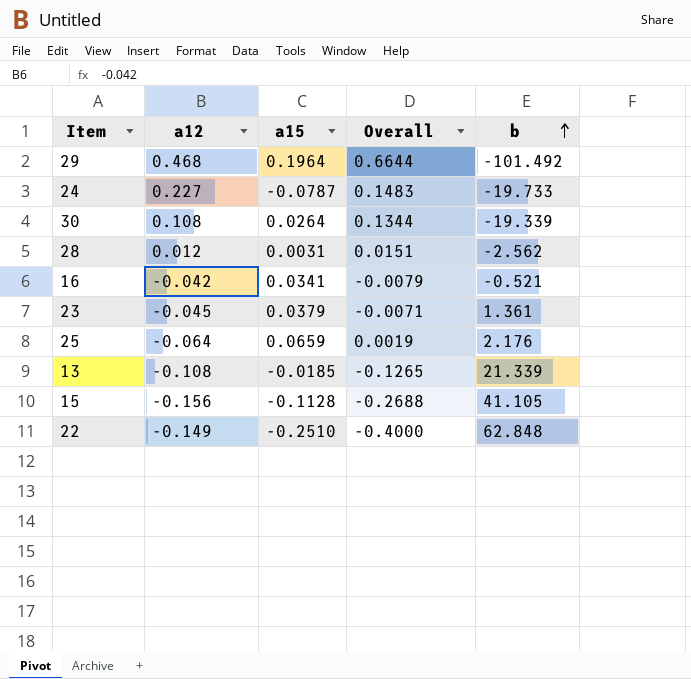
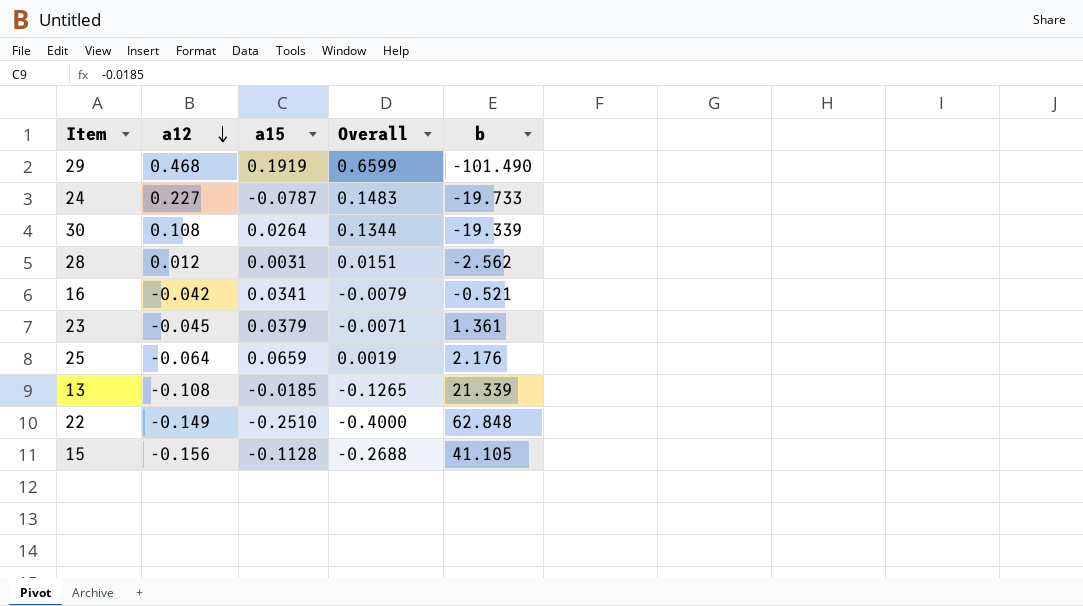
row order: b ascending -> a12 descending
29 | a15: 0.1964 -> 0.1919
29 | Overall: 0.6644 -> 0.6599
29 | b: -101.492 -> -101.490

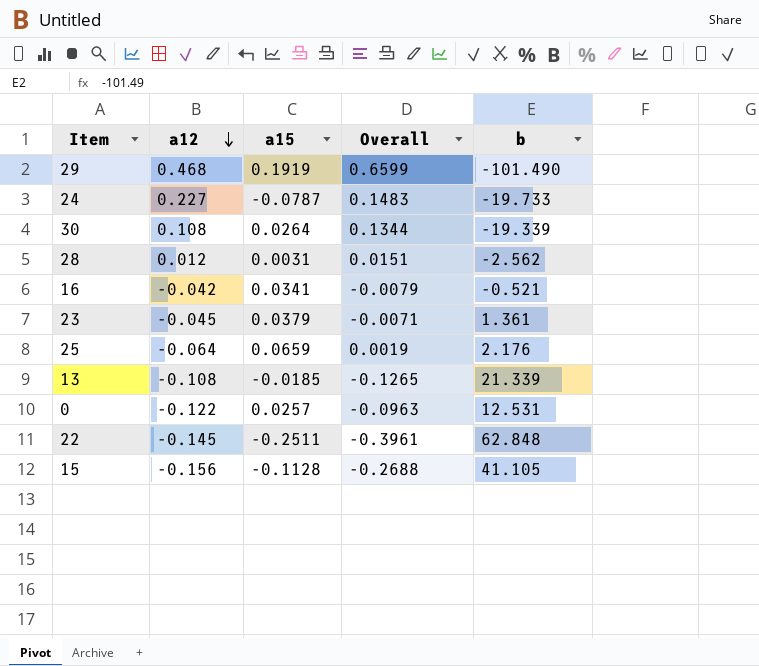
row 0: none -> -0.122 | 0.0257 | -0.0963 | 12.531
22 | a12: -0.149 -> -0.145
22 | a15: -0.2510 -> -0.2511
22 | Overall: -0.4000 -> -0.3961

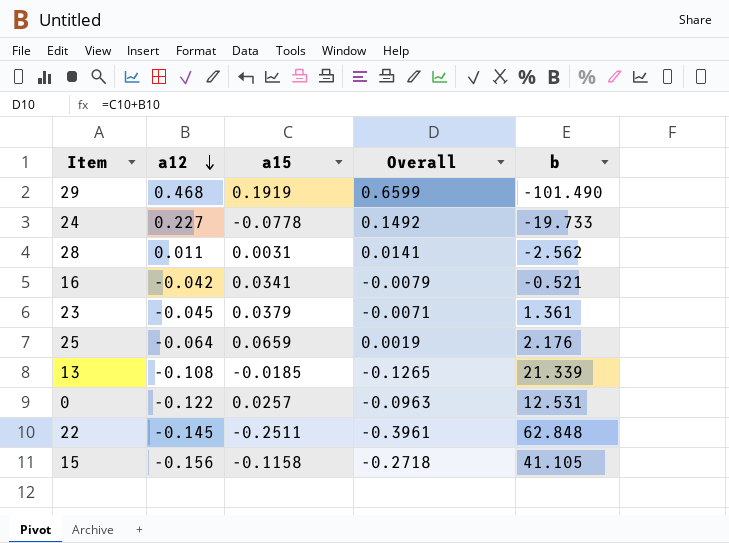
row 30: 0.108 | 0.0264 | 0.1344 | -19.339 -> none
24 | a15: -0.0787 -> -0.0778
24 | Overall: 0.1483 -> 0.1492
28 | a12: 0.012 -> 0.011
28 | Overall: 0.0151 -> 0.0141
15 | a15: -0.1128 -> -0.1158
15 | Overall: -0.2688 -> -0.2718

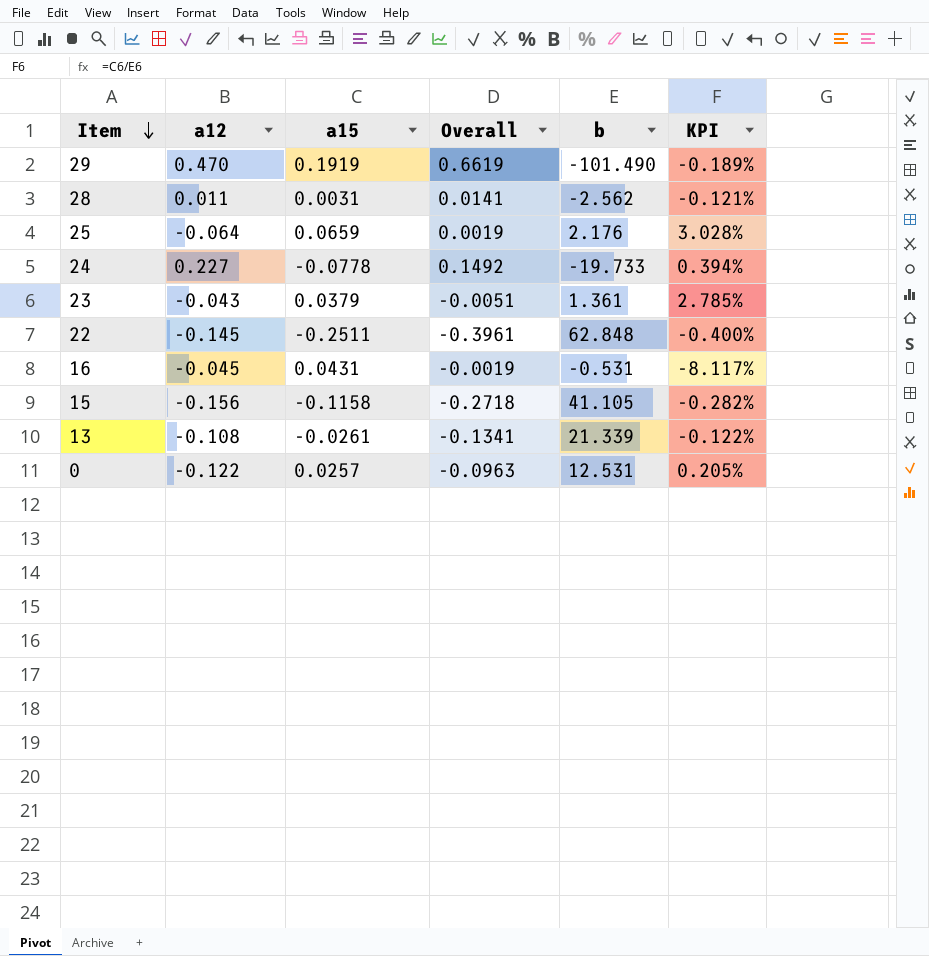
row order: a12 descending -> Item descending
column KPI | formula: none -> [a15] / [b]
29 | a12: 0.468 -> 0.470
29 | Overall: 0.6599 -> 0.6619
23 | a12: -0.045 -> -0.043
23 | Overall: -0.0071 -> -0.0051
16 | a12: -0.042 -> -0.045
16 | a15: 0.0341 -> 0.0431
16 | Overall: -0.0079 -> -0.0019
16 | b: -0.521 -> -0.531
13 | a15: -0.0185 -> -0.0261
13 | Overall: -0.1265 -> -0.1341

